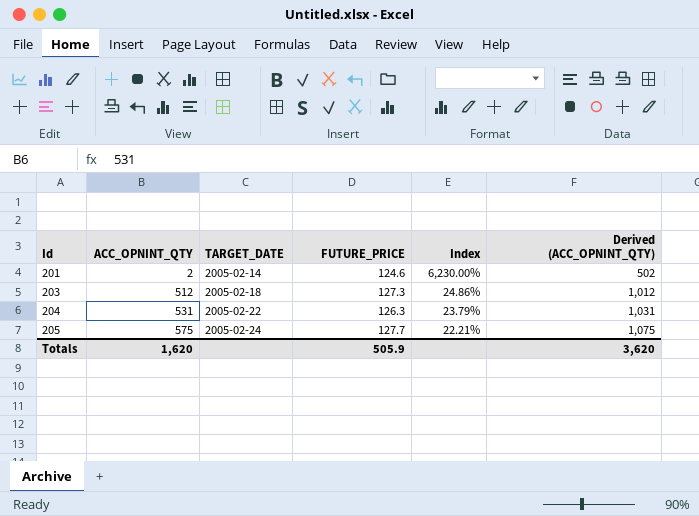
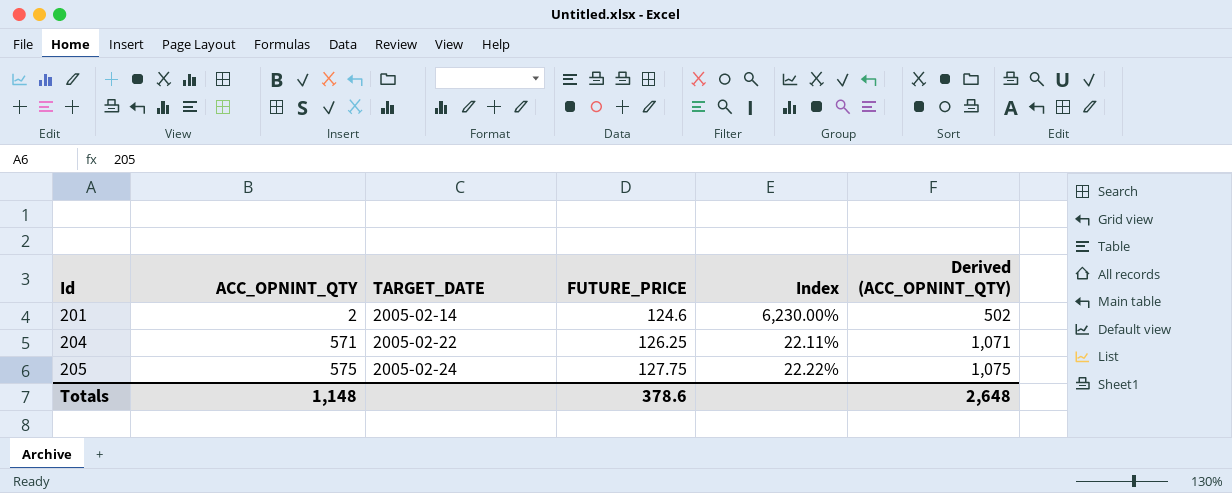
row 203: 512 | 2005-02-18 | 127.3 | 24.86% | 1,012 -> none
204 | ACC_OPNINT_QTY: 531 -> 571
204 | FUTURE_PRICE: 126.3 -> 126.25
204 | Index: 23.79% -> 22.11%
204 | Derived (ACC_OPNINT_QTY): 1,031 -> 1,071
205 | FUTURE_PRICE: 127.7 -> 127.75
205 | Index: 22.21% -> 22.22%
Totals | ACC_OPNINT_QTY: 1,620 -> 1,148
Totals | FUTURE_PRICE: 505.9 -> 378.6
Totals | Derived (ACC_OPNINT_QTY): 3,620 -> 2,648

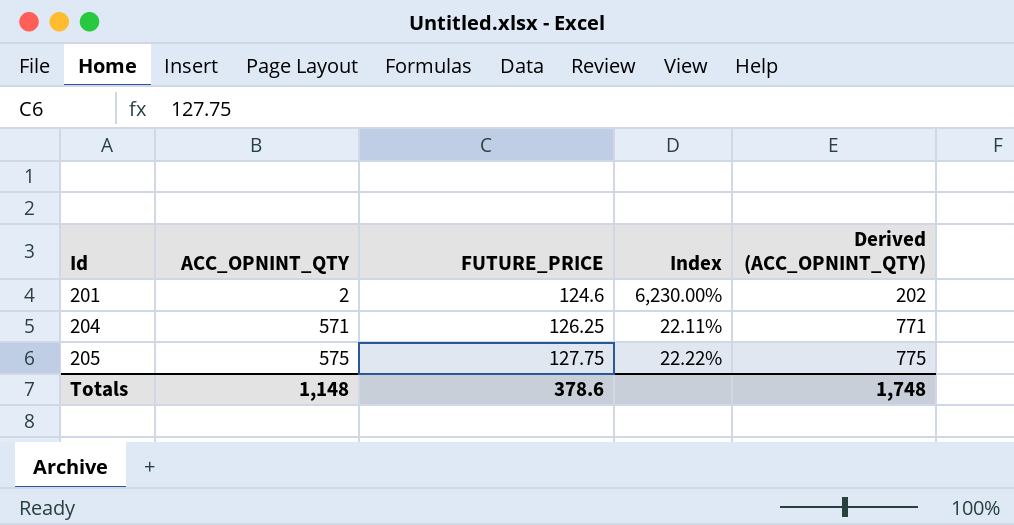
column TARGET_DATE | position: 3 -> none
column Derived (ACC_OPNINT_QTY) | formula: [ACC_OPNINT_QTY] + 500 -> [ACC_OPNINT_QTY] + 200
Totals | Derived (ACC_OPNINT_QTY): 2,648 -> 1,748

